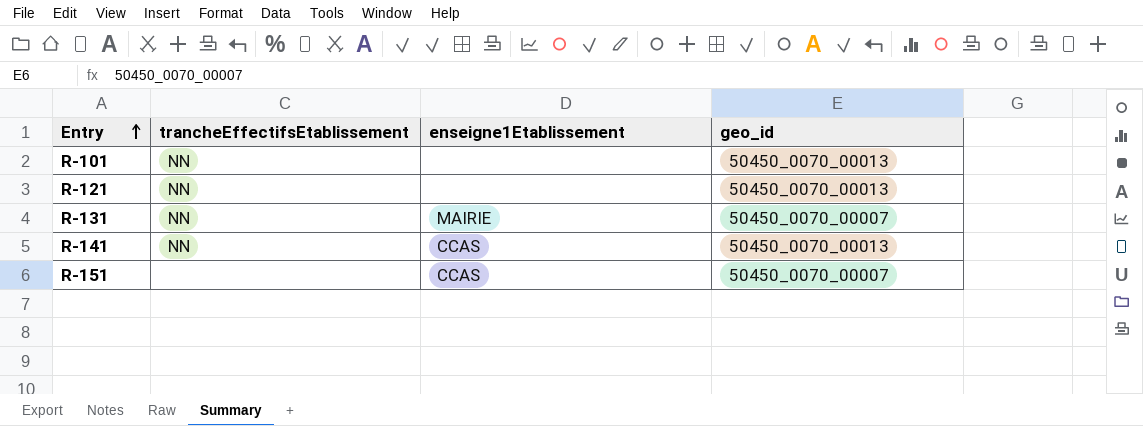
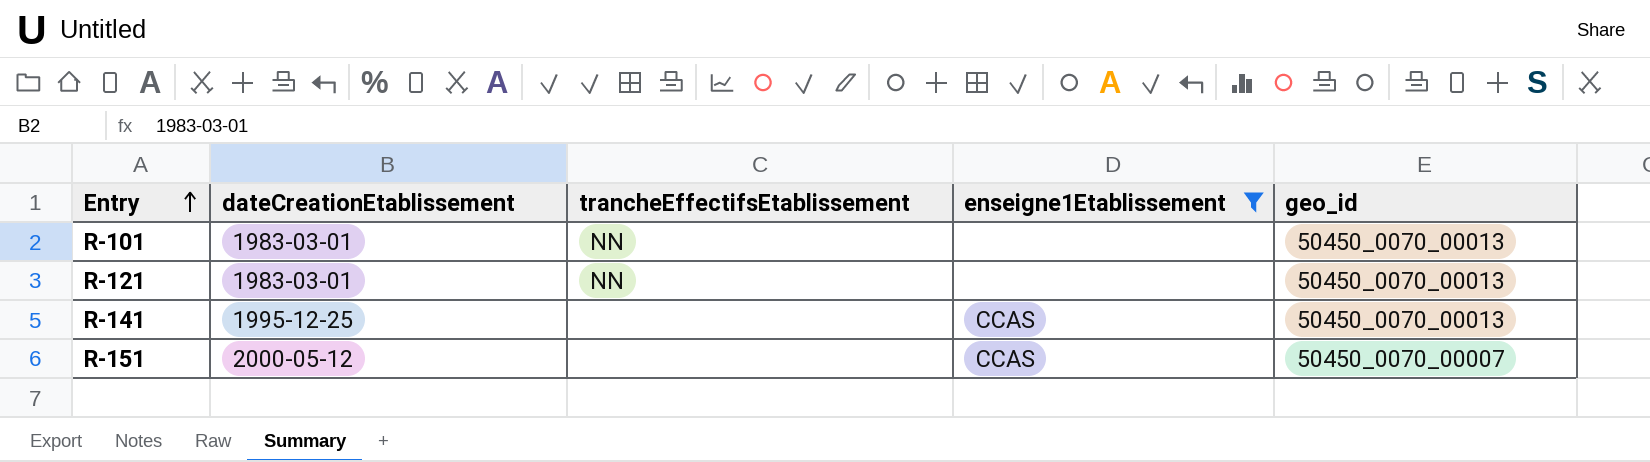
filter: none -> enseigne1Etablissement != MAIRIE
column dateCreationEtablissement | position: none -> 2
R-141 | trancheEffectifsEtablissement: NN -> none

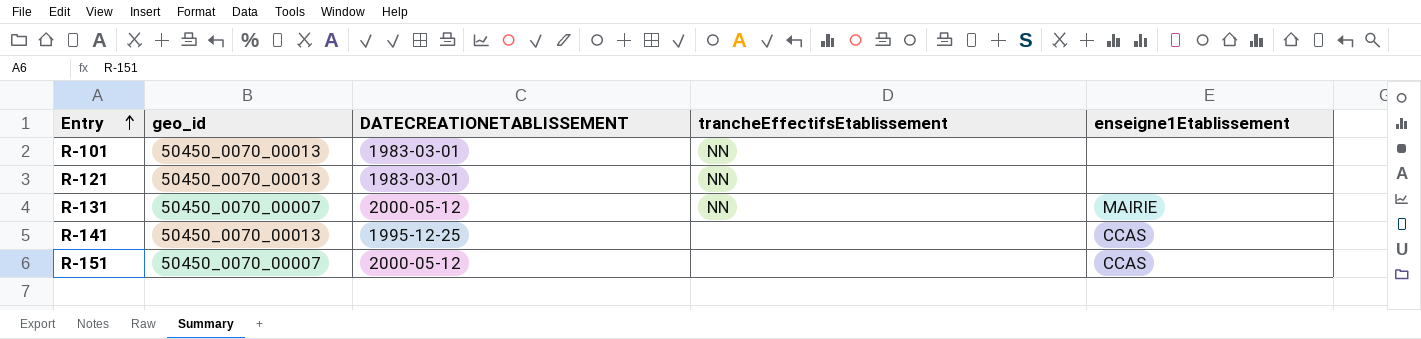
filter: enseigne1Etablissement != MAIRIE -> none
column geo_id | position: 5 -> 2
column name: dateCreationEtablissement -> DATECREATIONETABLISSEMENT

